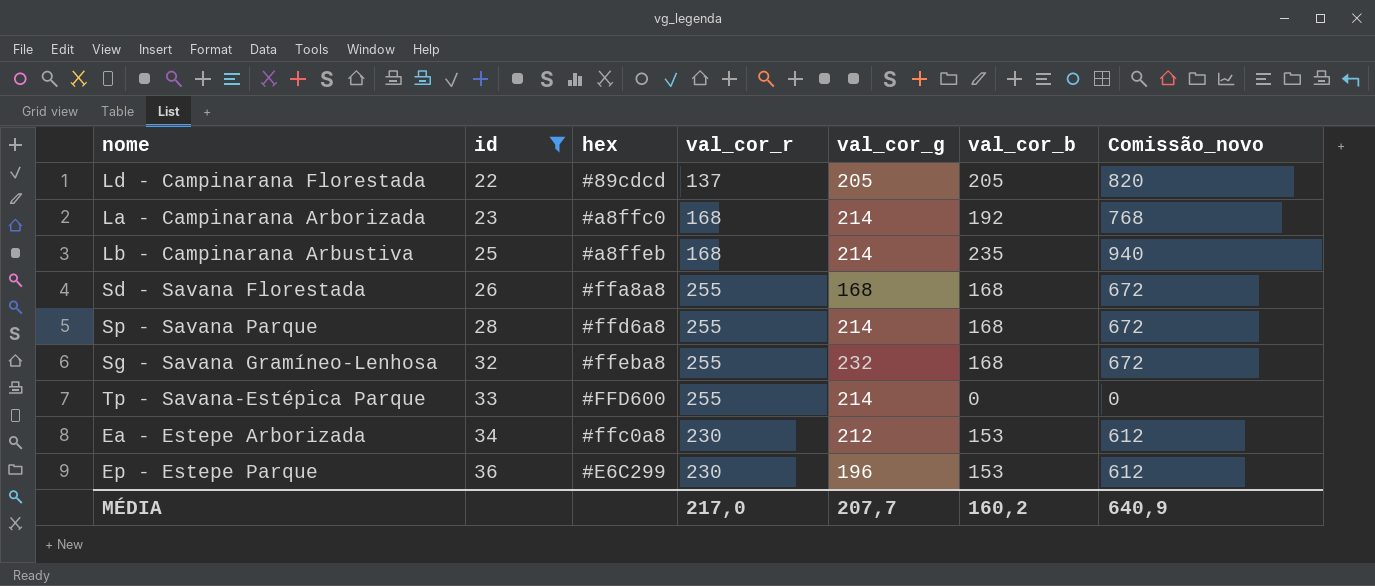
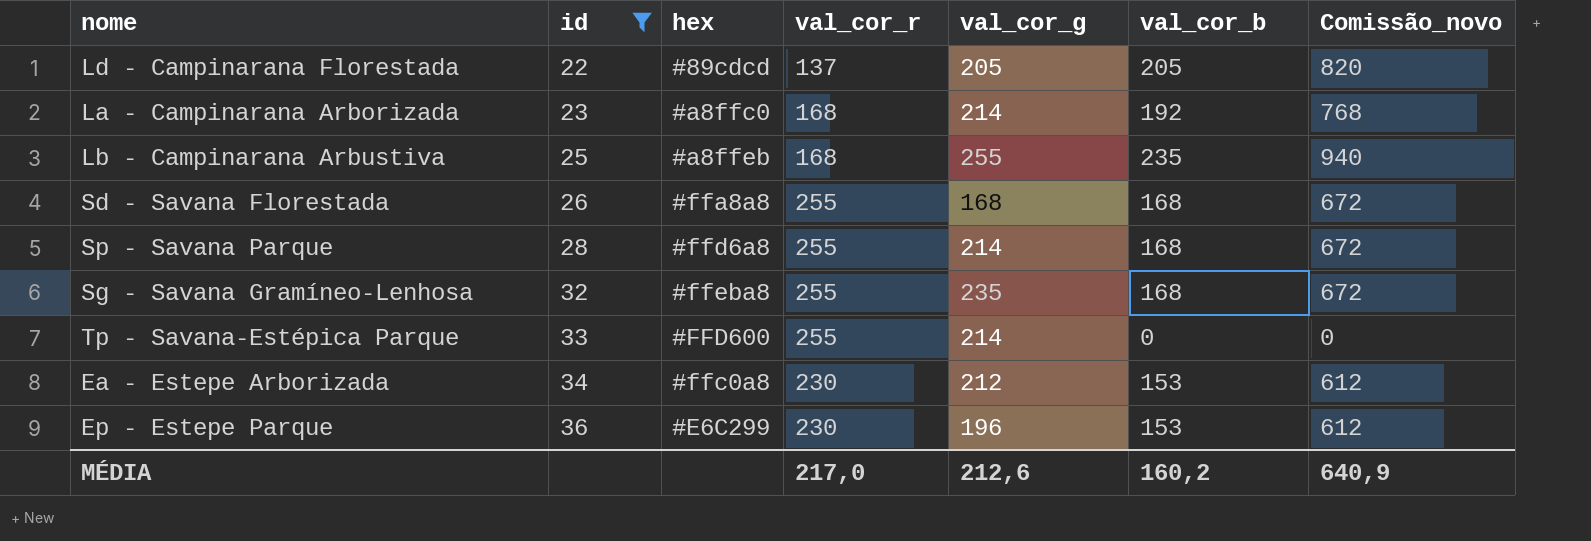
Lb - Campinarana Arbustiva | val_cor_g: 214 -> 255
Sg - Savana Gramíneo-Lenhosa | val_cor_g: 232 -> 235
MÉDIA | val_cor_g: 207,7 -> 212,6

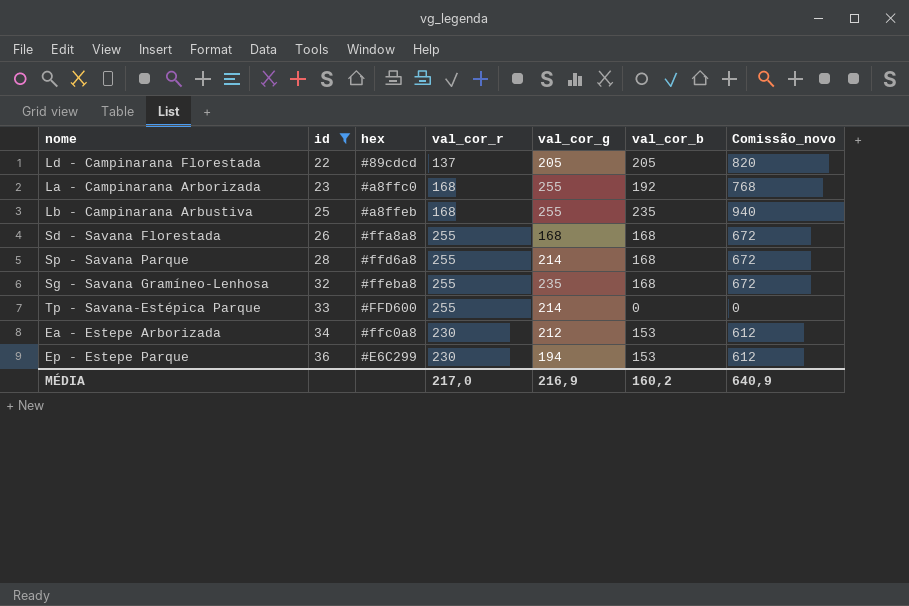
La - Campinarana Arborizada | val_cor_g: 214 -> 255
Ep - Estepe Parque | val_cor_g: 196 -> 194
MÉDIA | val_cor_g: 212,6 -> 216,9

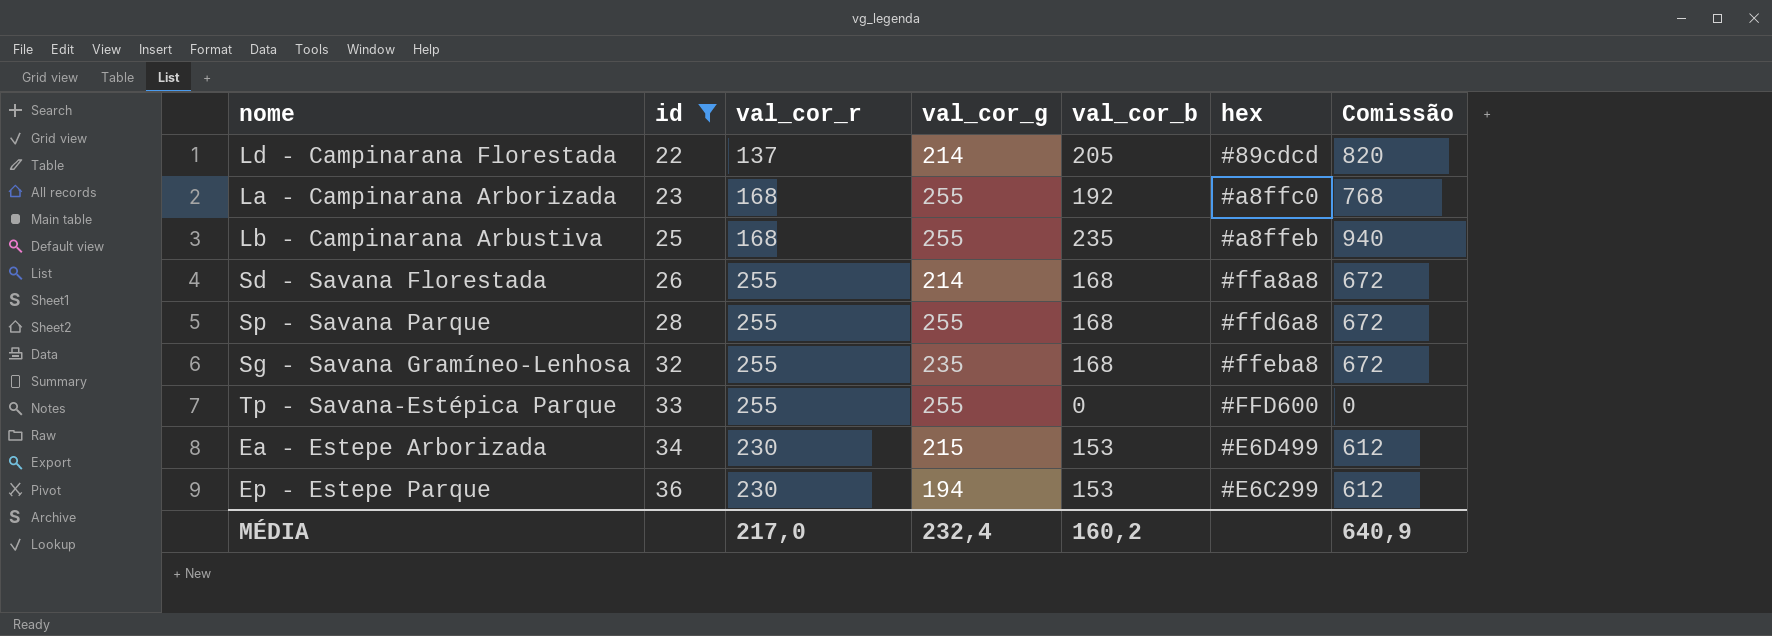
column hex | position: 3 -> 6
column name: Comissão_novo -> Comissão
Ld - Campinarana Florestada | val_cor_g: 205 -> 214
Sd - Savana Florestada | val_cor_g: 168 -> 214
Sp - Savana Parque | val_cor_g: 214 -> 255
Tp - Savana-Estépica Parque | val_cor_g: 214 -> 255
Ea - Estepe Arborizada | val_cor_g: 212 -> 215
Ea - Estepe Arborizada | hex: #ffc0a8 -> #E6D499
MÉDIA | val_cor_g: 216,9 -> 232,4

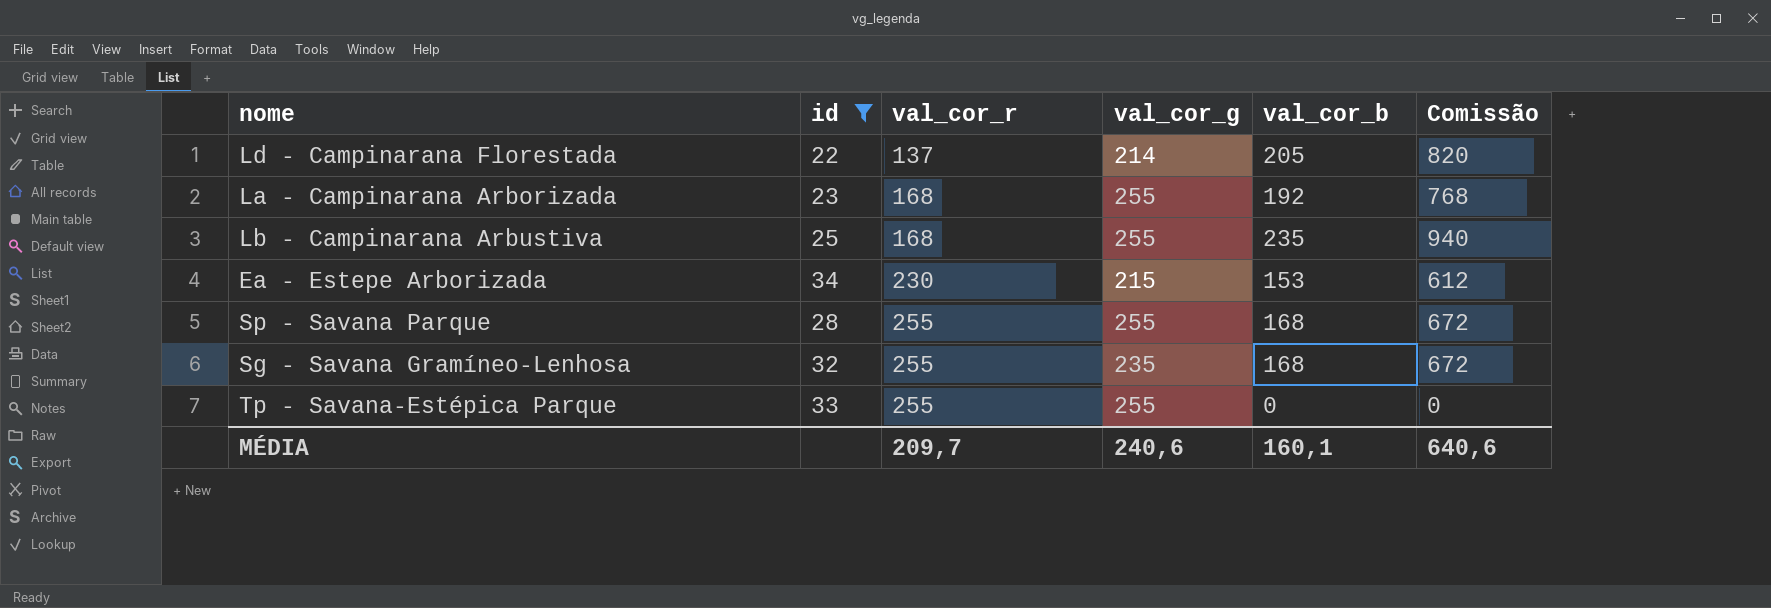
row order: id ascending -> val_cor_r ascending
column hex | position: 6 -> none
row Sd - Savana Florestada: 26 | 255 | 214 | 168 | #ffa8a8 | 672 -> none
row Ep - Estepe Parque: 36 | 230 | 194 | 153 | #E6C299 | 612 -> none
MÉDIA | val_cor_r: 217,0 -> 209,7
MÉDIA | val_cor_g: 232,4 -> 240,6
MÉDIA | val_cor_b: 160,2 -> 160,1
MÉDIA | Comissão: 640,9 -> 640,6

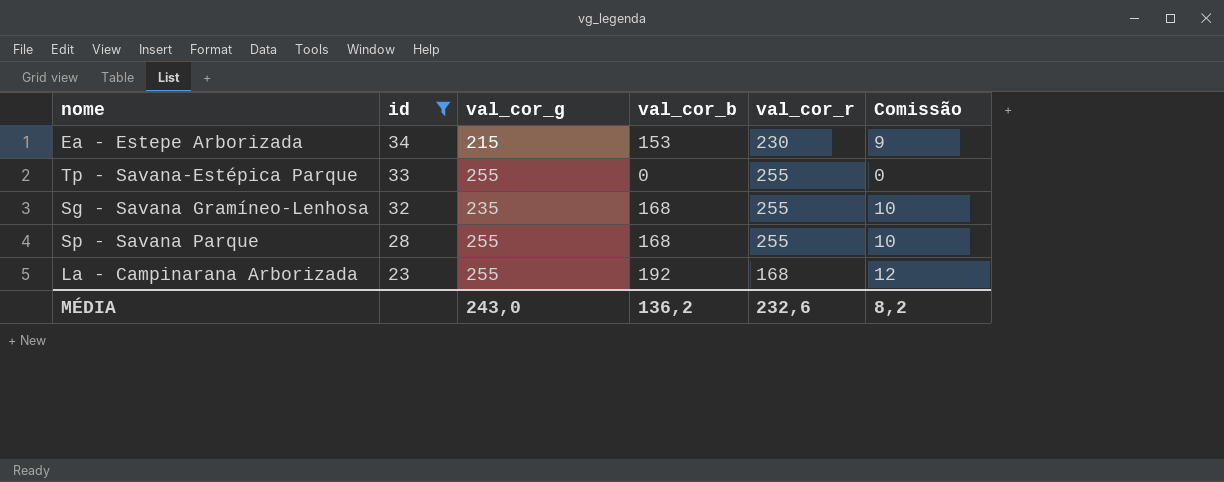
row order: val_cor_r ascending -> id descending
column val_cor_r | position: 3 -> 5
column Comissão | formula: [val_cor_b] * 4 -> [val_cor_b] * 0,06
row Ld - Campinarana Florestada: 22 | 137 | 214 | 205 | 820 -> none
row Lb - Campinarana Arbustiva: 25 | 168 | 255 | 235 | 940 -> none
MÉDIA | val_cor_g: 240,6 -> 243,0
MÉDIA | val_cor_b: 160,1 -> 136,2
MÉDIA | val_cor_r: 209,7 -> 232,6
MÉDIA | Comissão: 640,6 -> 8,2

